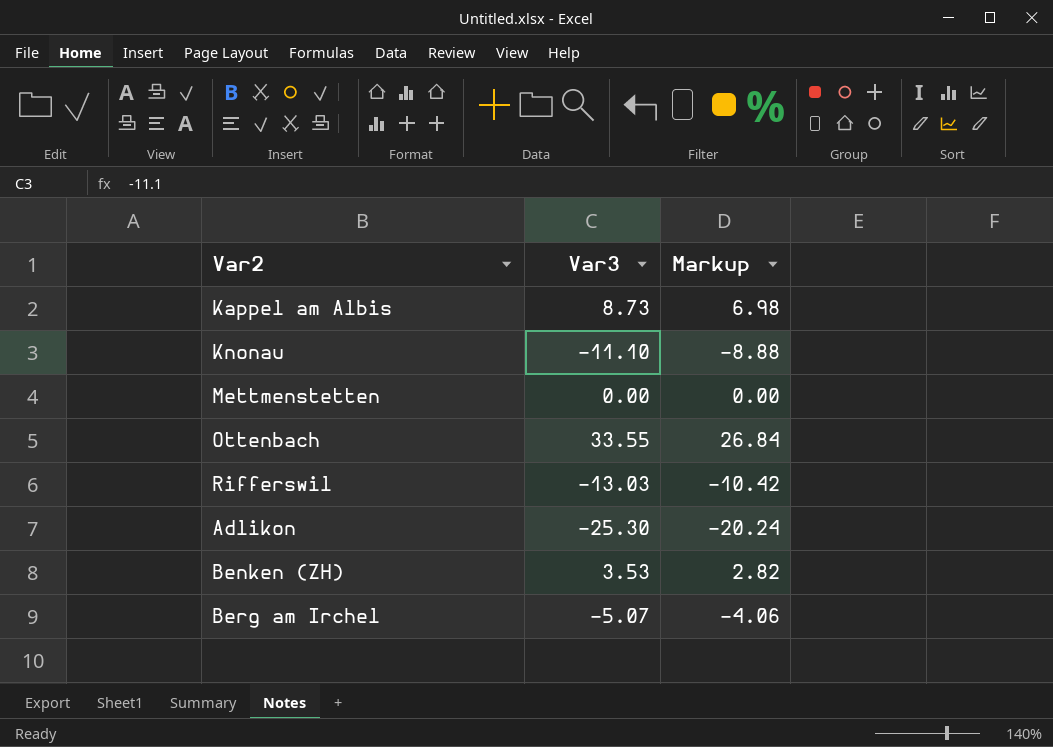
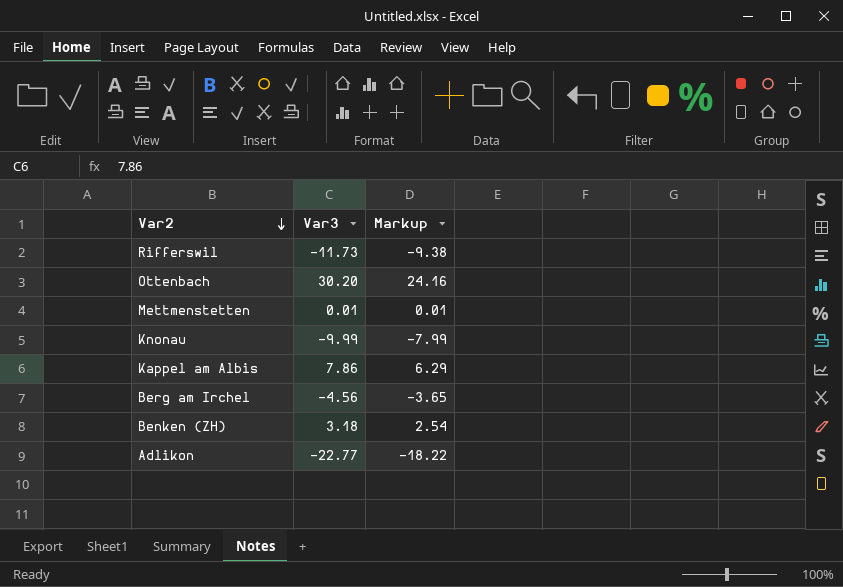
row order: none -> Var2 descending
Rifferswil | Var3: -13.03 -> -11.73
Rifferswil | Markup: -10.42 -> -9.38
Ottenbach | Var3: 33.55 -> 30.20
Ottenbach | Markup: 26.84 -> 24.16
Mettmenstetten | Var3: 0.00 -> 0.01
Mettmenstetten | Markup: 0.00 -> 0.01
Knonau | Var3: -11.10 -> -9.99
Knonau | Markup: -8.88 -> -7.99
Kappel am Albis | Var3: 8.73 -> 7.86
Kappel am Albis | Markup: 6.98 -> 6.29
Berg am Irchel | Var3: -5.07 -> -4.56
Berg am Irchel | Markup: -4.06 -> -3.65
Benken (ZH) | Var3: 3.53 -> 3.18
Benken (ZH) | Markup: 2.82 -> 2.54
Adlikon | Var3: -25.30 -> -22.77
Adlikon | Markup: -20.24 -> -18.22

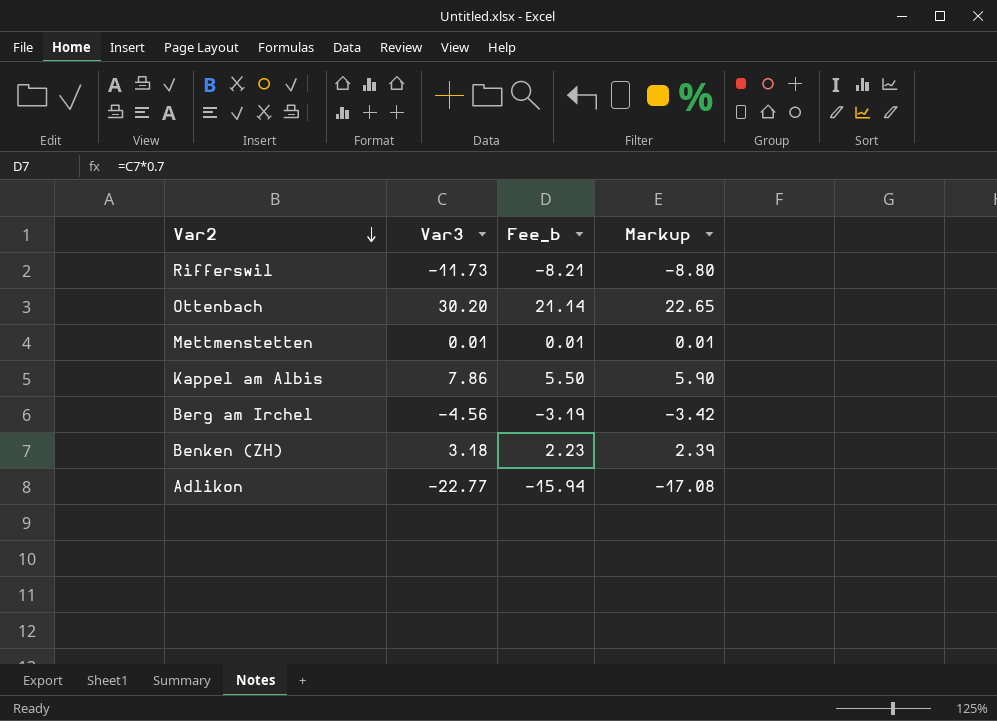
column Fee_b | formula: none -> [Var3] * 0.7
column Markup | formula: [Var3] * 0.8 -> [Var3] * 0.75
row Knonau: -9.99 | -7.99 -> none

